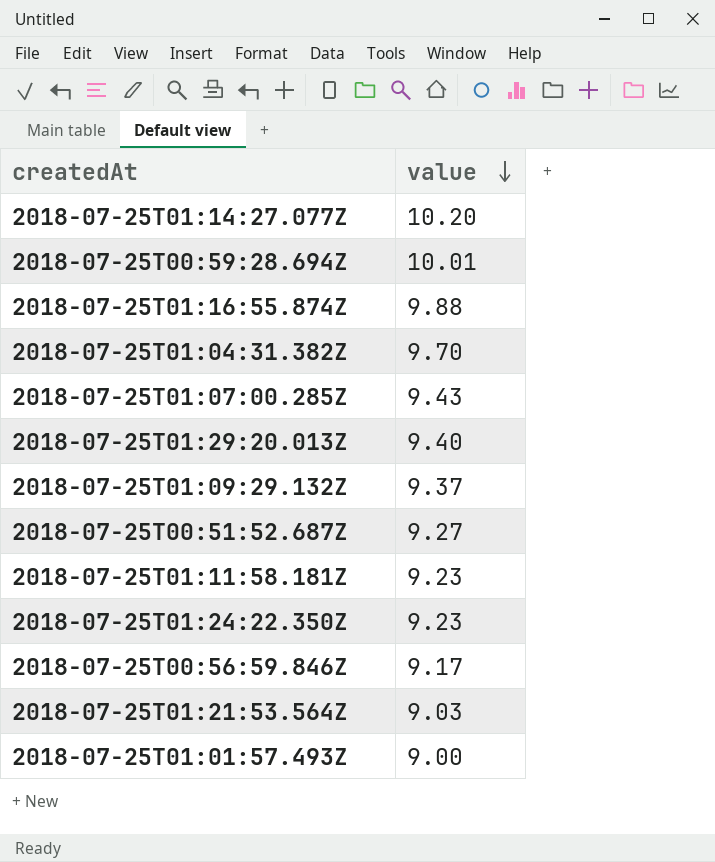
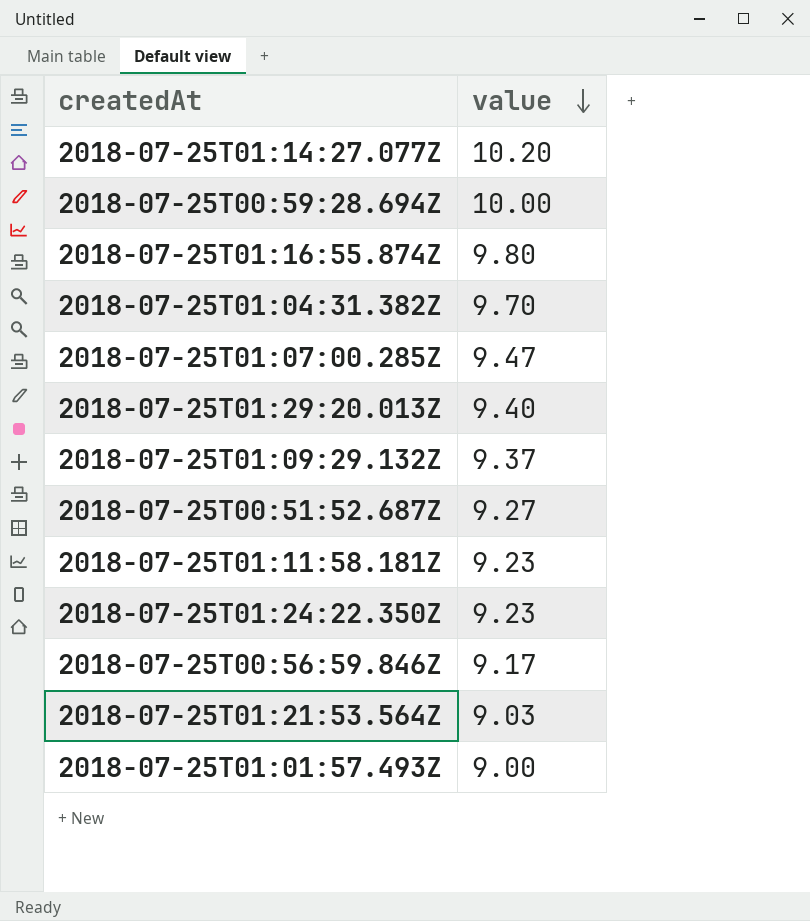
2018-07-25T00:59:28.694Z | value: 10.01 -> 10.00
2018-07-25T01:16:55.874Z | value: 9.88 -> 9.80
2018-07-25T01:07:00.285Z | value: 9.43 -> 9.47

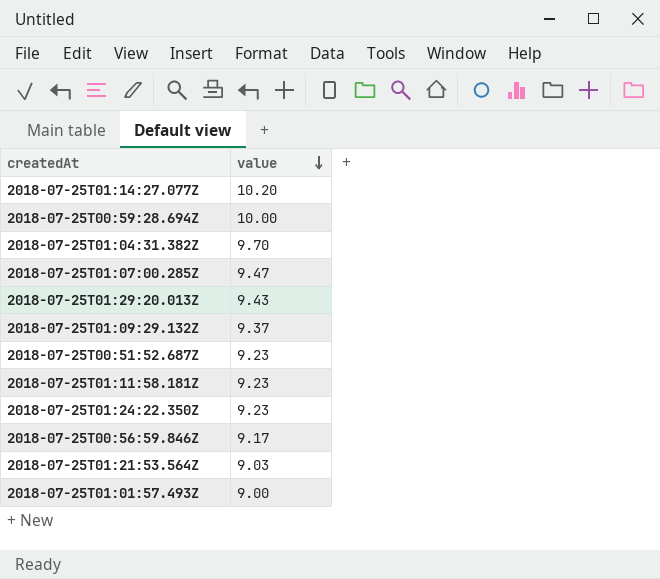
row 2018-07-25T01:16:55.874Z: 9.80 -> none
2018-07-25T01:29:20.013Z | value: 9.40 -> 9.43
2018-07-25T00:51:52.687Z | value: 9.27 -> 9.23

